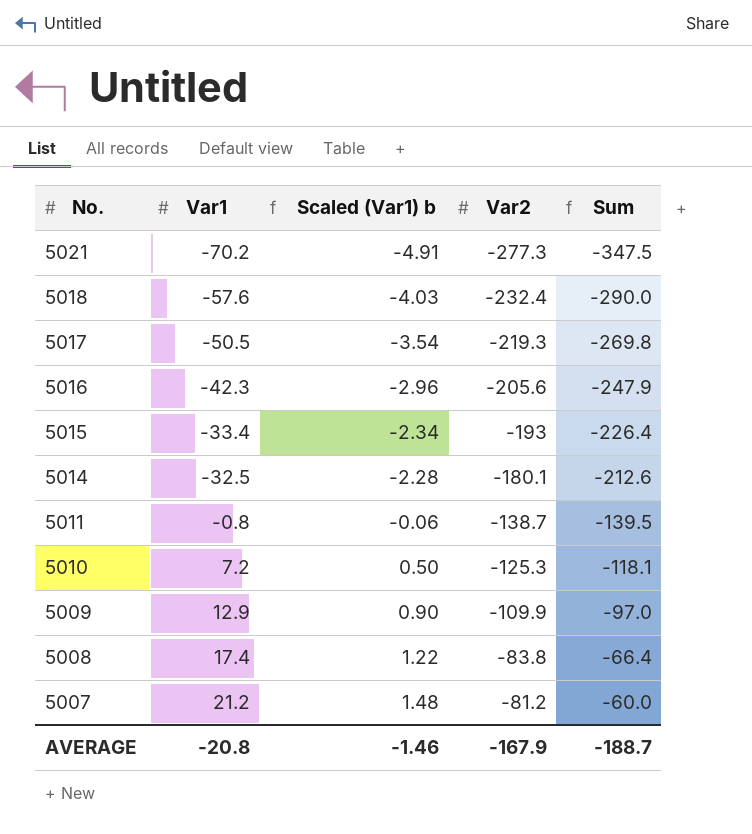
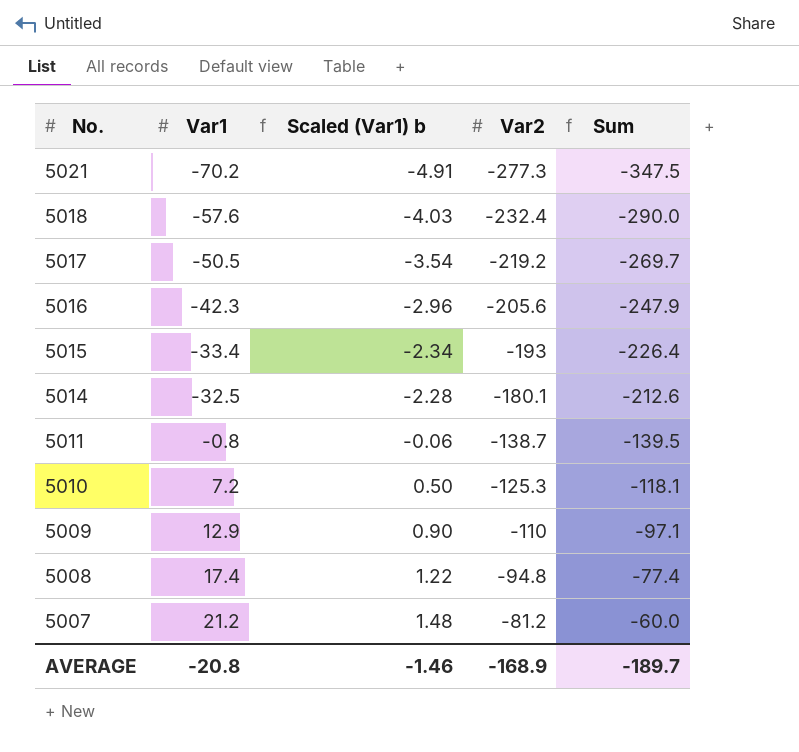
5017 | Var2: -219.3 -> -219.2
5017 | Sum: -269.8 -> -269.7
5009 | Var2: -109.9 -> -110
5009 | Sum: -97.0 -> -97.1
5008 | Var2: -83.8 -> -94.8
5008 | Sum: -66.4 -> -77.4
AVERAGE | Var2: -167.9 -> -168.9
AVERAGE | Sum: -188.7 -> -189.7

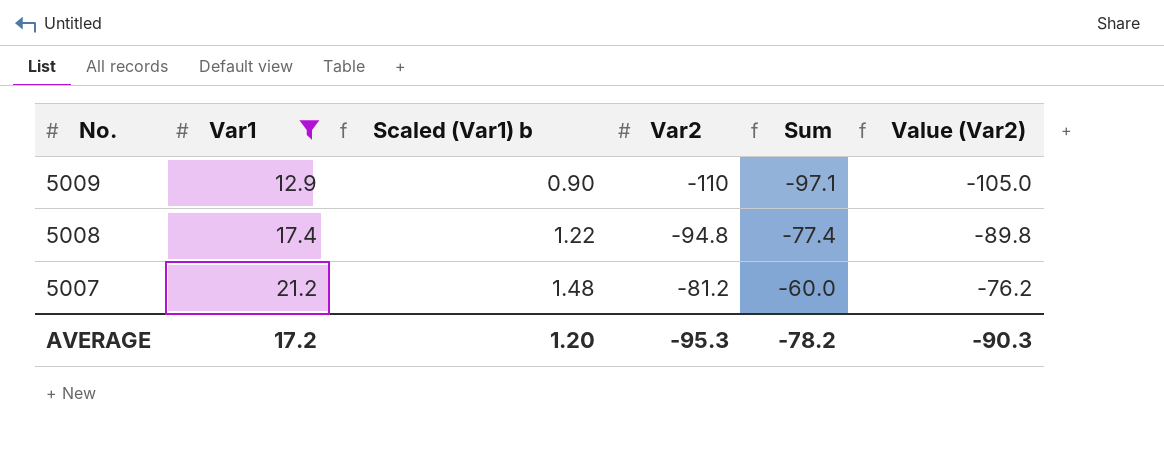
filter: none -> Var1 >= 12.9
column Value (Var2) | formula: none -> [Var2] + 5
AVERAGE | Var1: -20.8 -> 17.2
AVERAGE | Scaled (Var1) b: -1.46 -> 1.20
AVERAGE | Var2: -168.9 -> -95.3
AVERAGE | Sum: -189.7 -> -78.2

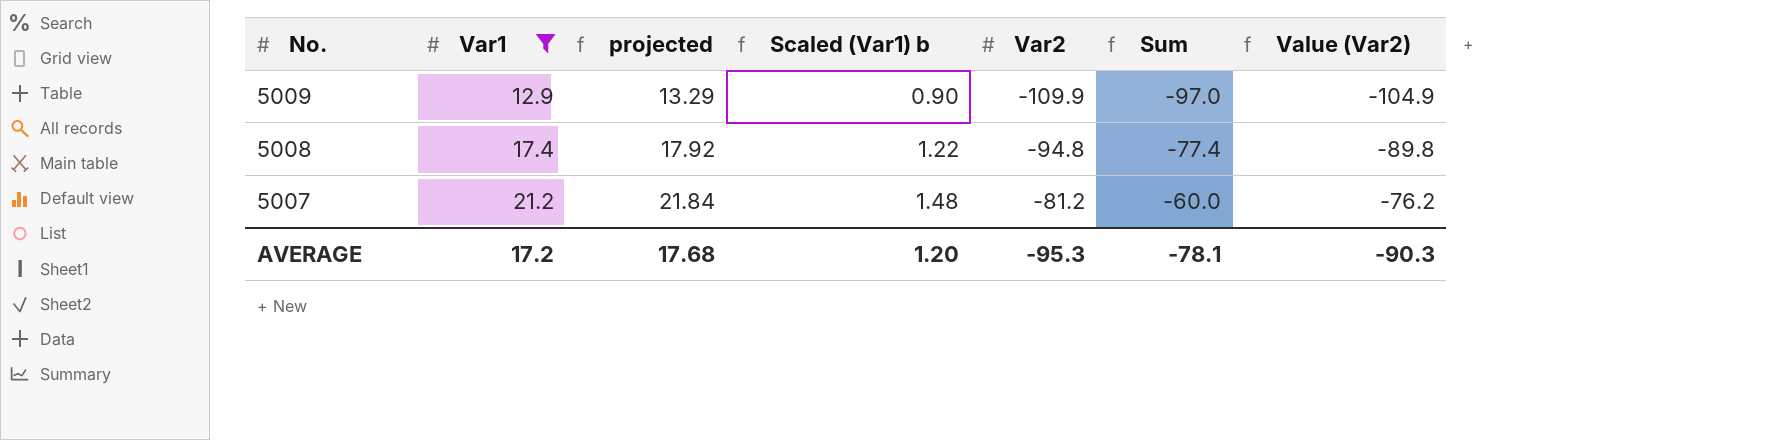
column projected | formula: none -> [Var1] * 1.03
5009 | Var2: -110 -> -109.9
5009 | Sum: -97.1 -> -97.0
5009 | Value (Var2): -105.0 -> -104.9
AVERAGE | Sum: -78.2 -> -78.1

